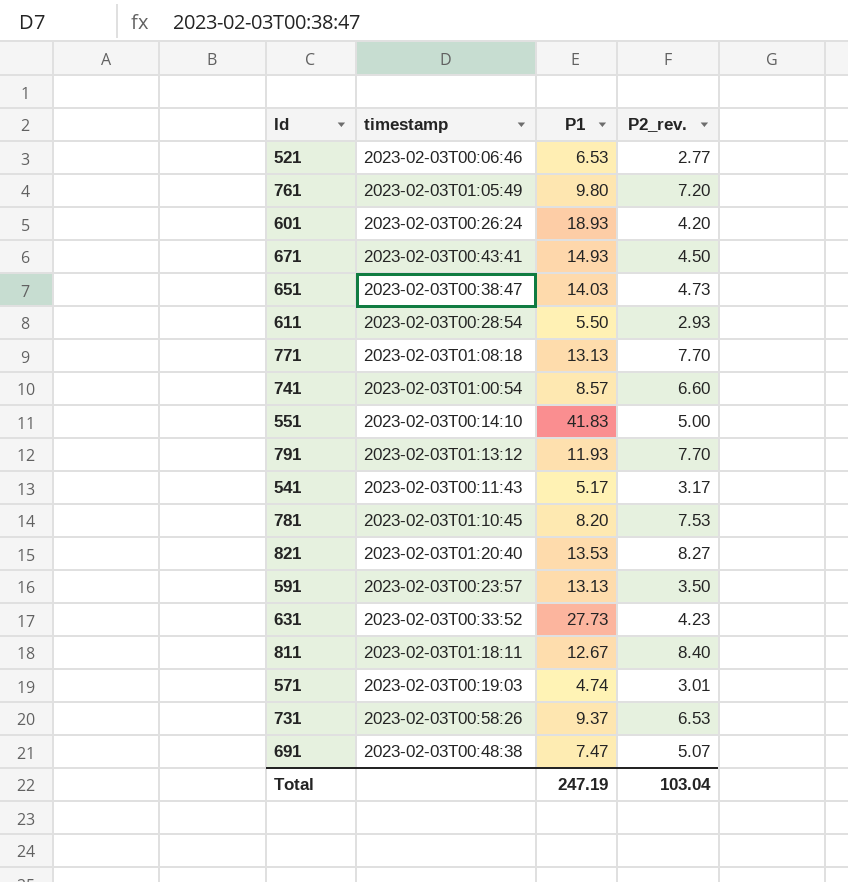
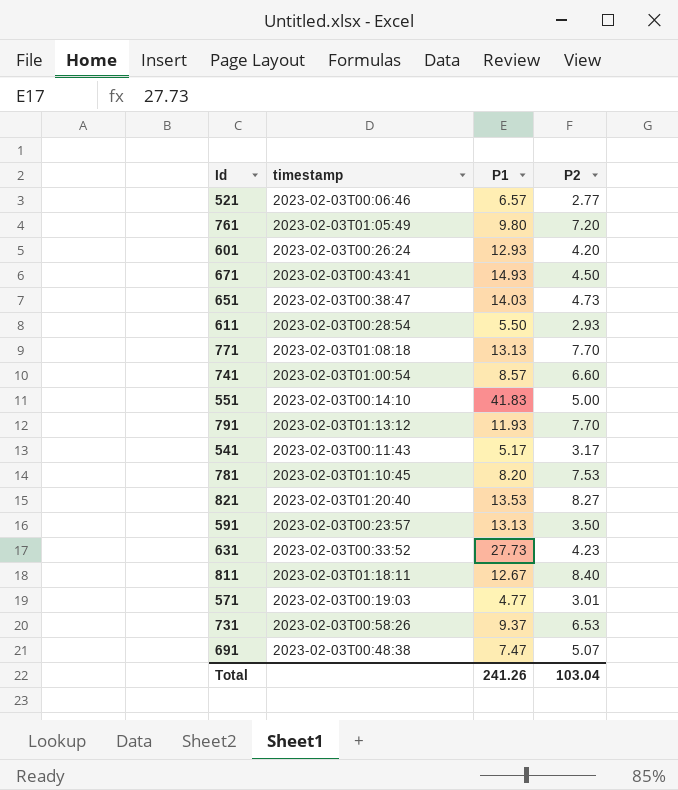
column name: P2_rev. -> P2
521 | P1: 6.53 -> 6.57
601 | P1: 18.93 -> 12.93
571 | P1: 4.74 -> 4.77
Total | P1: 247.19 -> 241.26

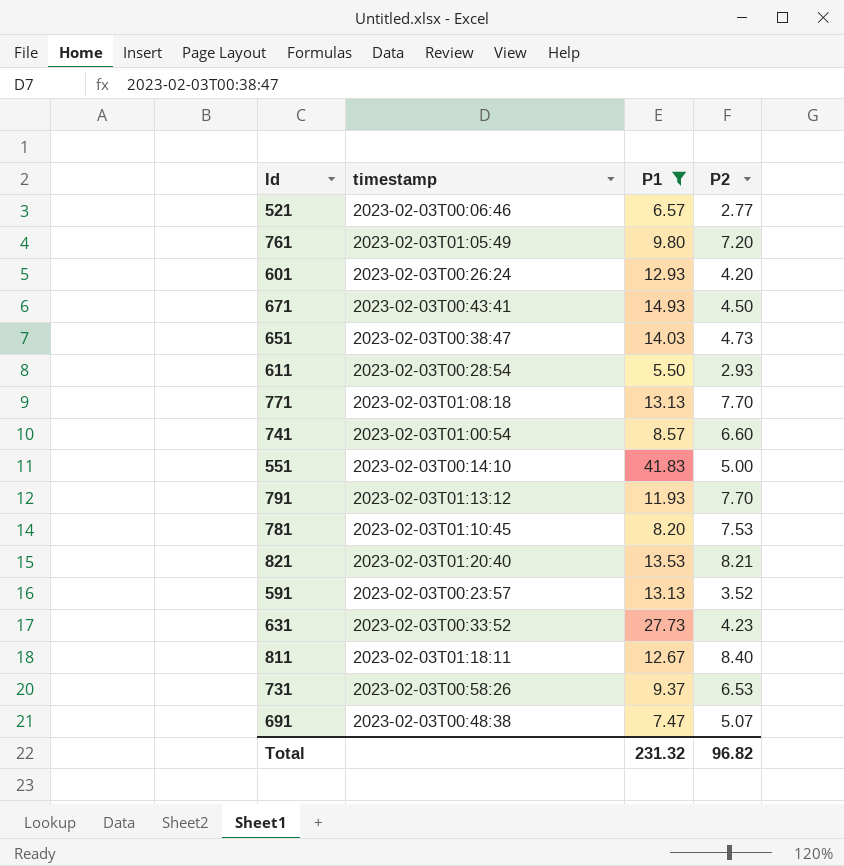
filter: none -> P1 >= 5.50
821 | P2: 8.27 -> 8.21
591 | P2: 3.50 -> 3.52
Total | P1: 241.26 -> 231.32
Total | P2: 103.04 -> 96.82

